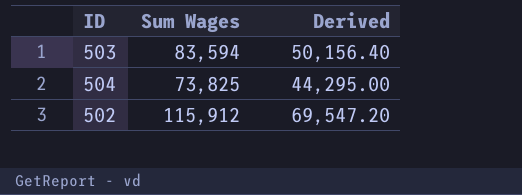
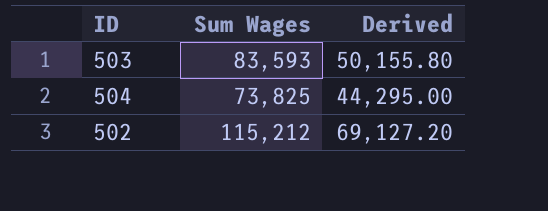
503 | Sum Wages: 83,594 -> 83,593
503 | Derived: 50,156.40 -> 50,155.80
502 | Sum Wages: 115,912 -> 115,212
502 | Derived: 69,547.20 -> 69,127.20

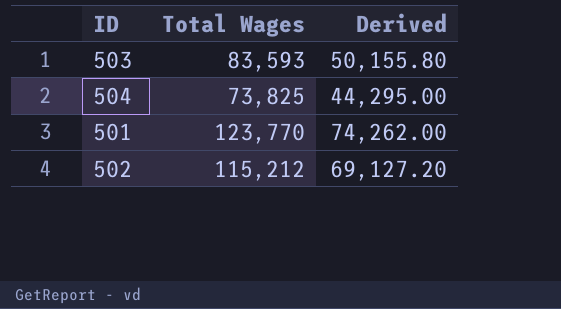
column name: Sum Wages -> Total Wages
row 501: none -> 123,770 | 74,262.00

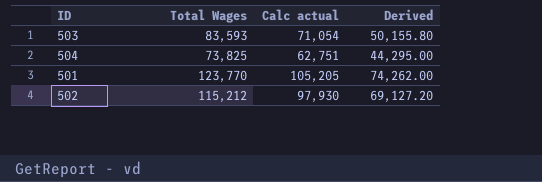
column Calc actual | formula: none -> [Total Wages] * 0.85

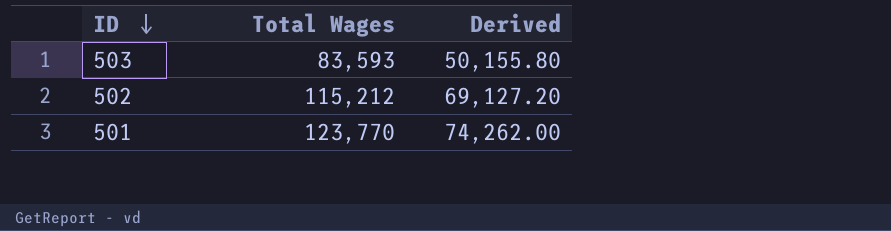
row order: none -> ID descending
column Calc actual | formula: [Total Wages] * 0.85 -> none
row 504: 73,825 | 62,751 | 44,295.00 -> none

